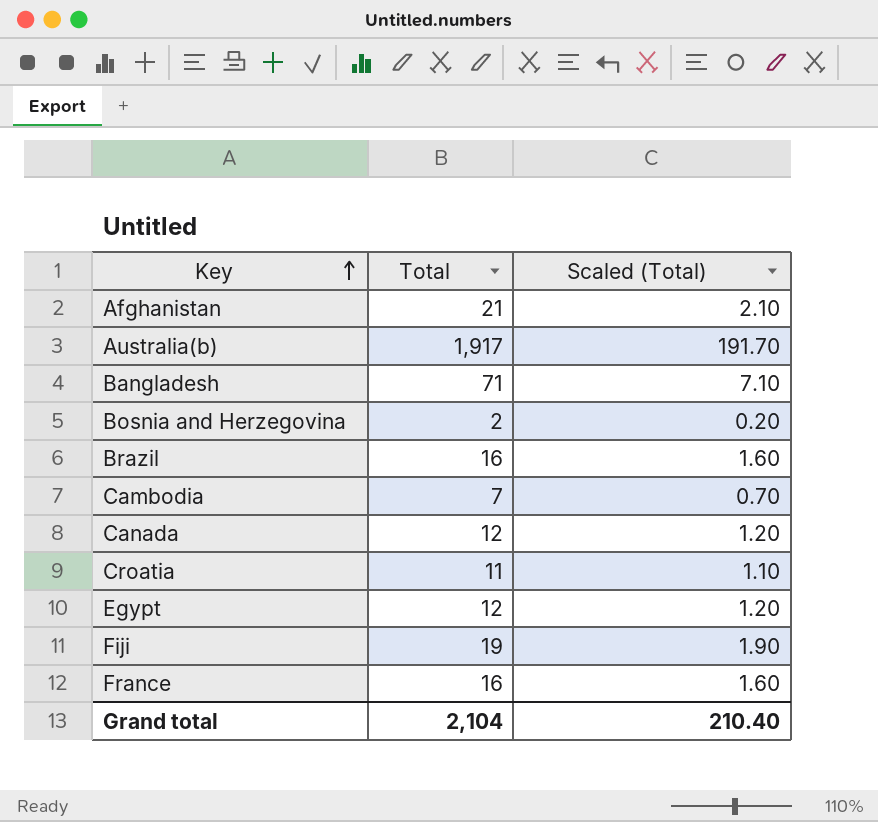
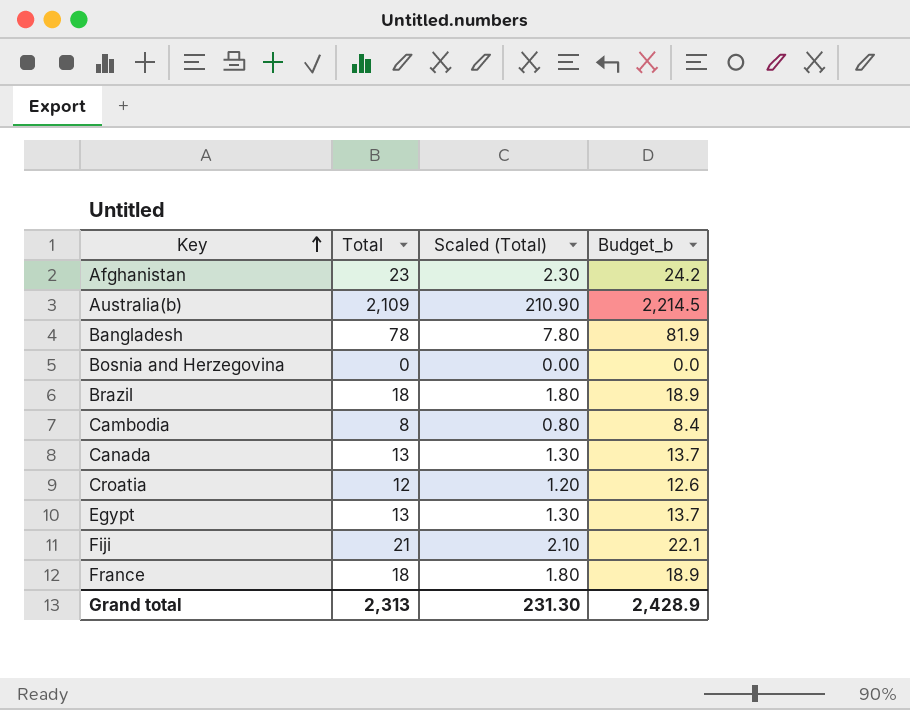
column Budget_b | formula: none -> [Total] * 1.05
Afghanistan | Total: 21 -> 23
Afghanistan | Scaled (Total): 2.10 -> 2.30
Australia(b) | Total: 1,917 -> 2,109
Australia(b) | Scaled (Total): 191.70 -> 210.90
Bangladesh | Total: 71 -> 78
Bangladesh | Scaled (Total): 7.10 -> 7.80
Bosnia and Herzegovina | Total: 2 -> 0
Bosnia and Herzegovina | Scaled (Total): 0.20 -> 0.00
Brazil | Total: 16 -> 18
Brazil | Scaled (Total): 1.60 -> 1.80
Cambodia | Total: 7 -> 8
Cambodia | Scaled (Total): 0.70 -> 0.80
Canada | Total: 12 -> 13
Canada | Scaled (Total): 1.20 -> 1.30
Croatia | Total: 11 -> 12
Croatia | Scaled (Total): 1.10 -> 1.20
Egypt | Total: 12 -> 13
Egypt | Scaled (Total): 1.20 -> 1.30
Fiji | Total: 19 -> 21
Fiji | Scaled (Total): 1.90 -> 2.10
France | Total: 16 -> 18
France | Scaled (Total): 1.60 -> 1.80
Grand total | Total: 2,104 -> 2,313
Grand total | Scaled (Total): 210.40 -> 231.30

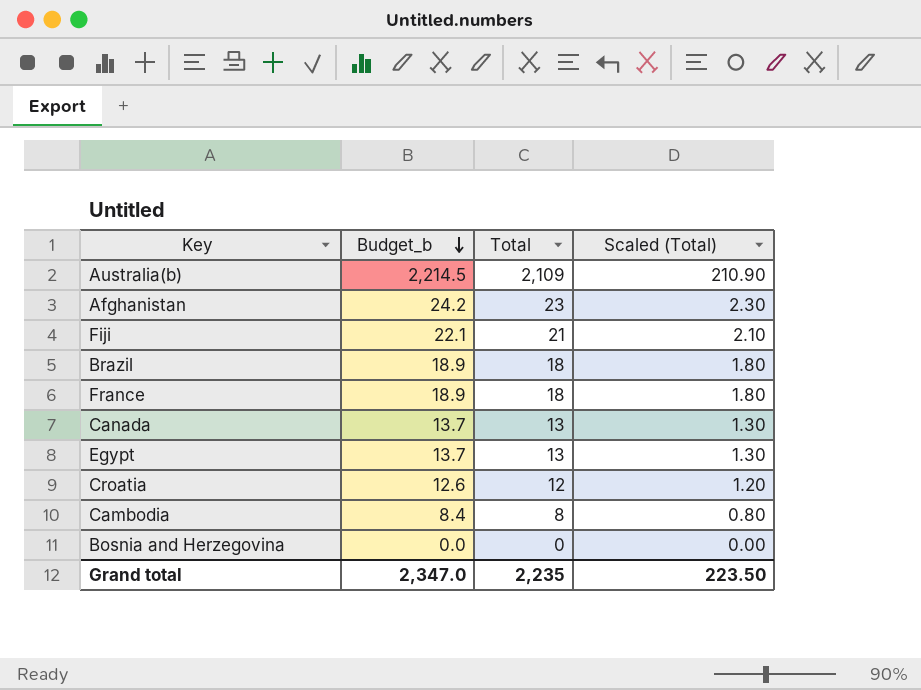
row order: Key ascending -> Budget_b descending
column Budget_b | position: 4 -> 2
row Bangladesh: 78 | 7.80 | 81.9 -> none
Grand total | Budget_b: 2,428.9 -> 2,347.0
Grand total | Total: 2,313 -> 2,235
Grand total | Scaled (Total): 231.30 -> 223.50

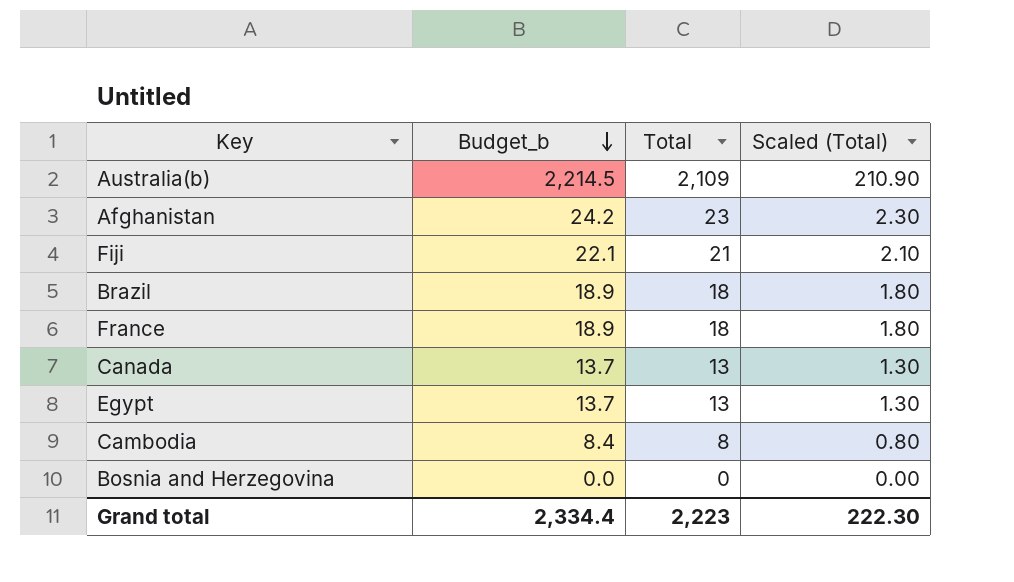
row Croatia: 12.6 | 12 | 1.20 -> none
Grand total | Budget_b: 2,347.0 -> 2,334.4
Grand total | Total: 2,235 -> 2,223
Grand total | Scaled (Total): 223.50 -> 222.30

